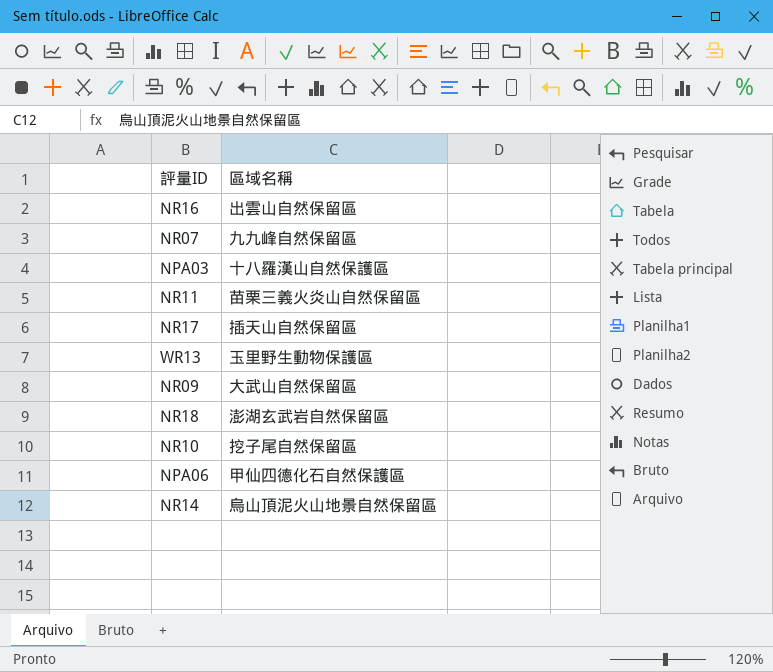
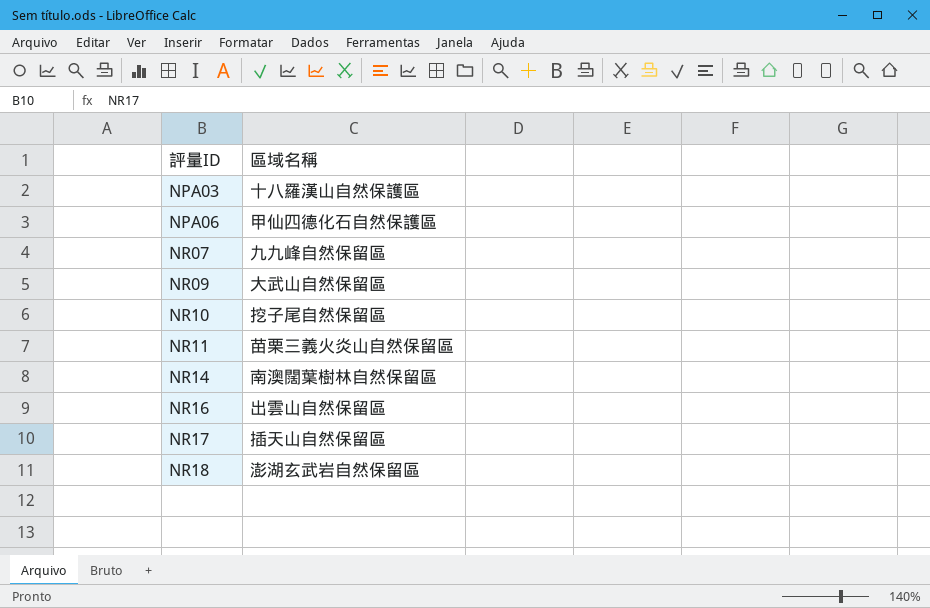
row order: none -> 評量ID ascending
row WR13: 玉里野生動物保護區 -> none
NR14 | 區域名稱: 烏山頂泥火山地景自然保留區 -> 南澳闊葉樹林自然保留區

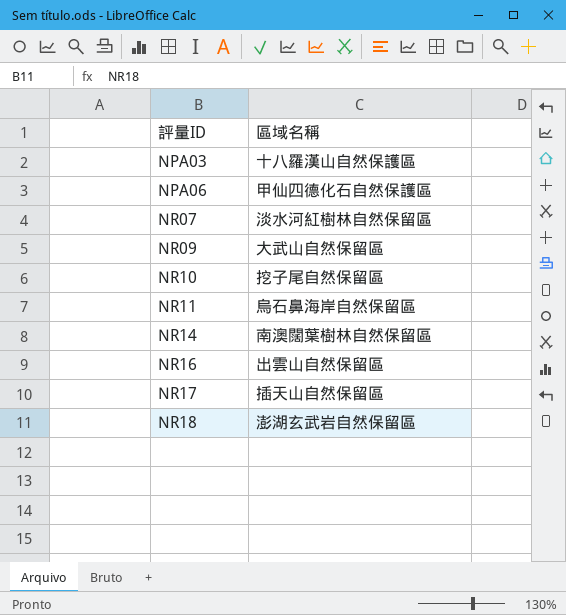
NR07 | 區域名稱: 九九峰自然保留區 -> 淡水河紅樹林自然保留區
NR11 | 區域名稱: 苗栗三義火炎山自然保留區 -> 烏石鼻海岸自然保留區

